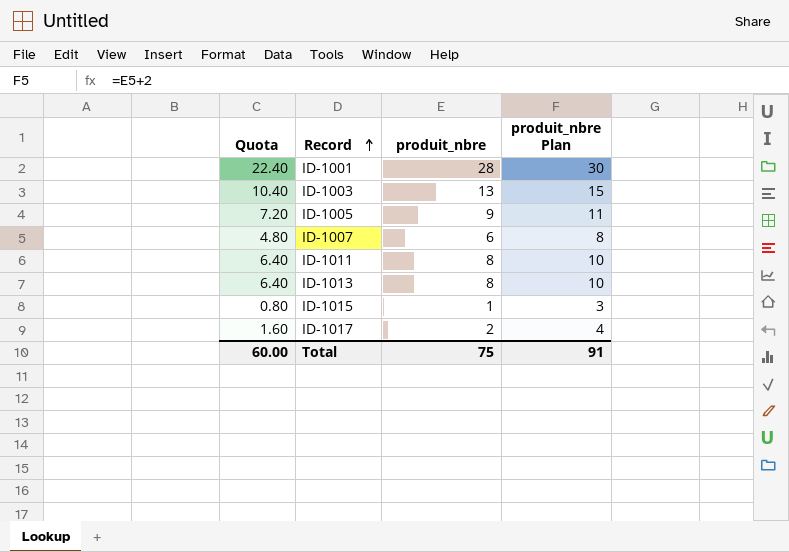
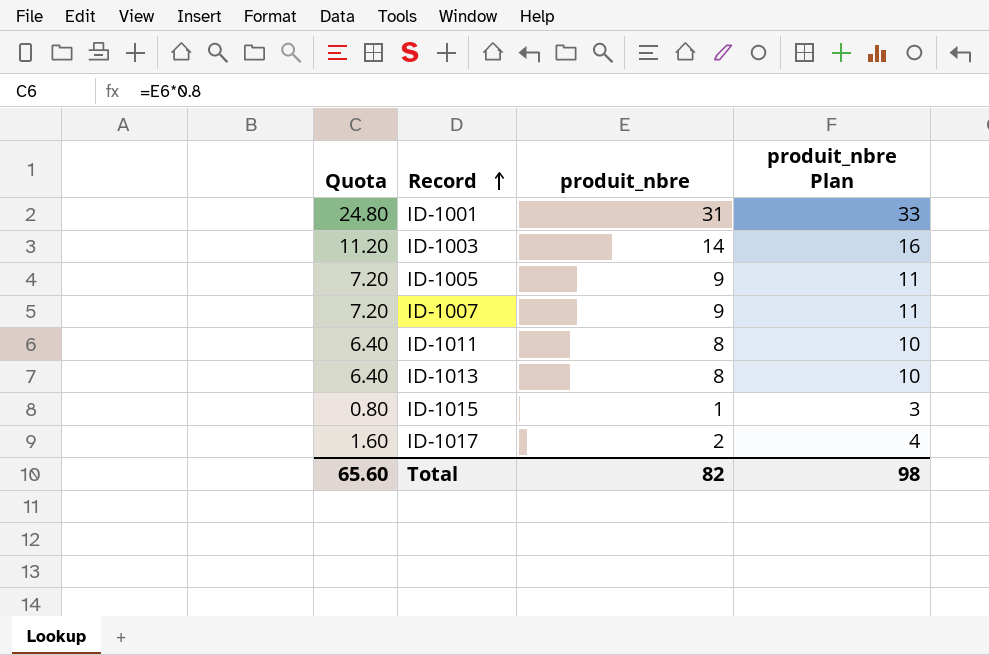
ID-1001 | Quota: 22.40 -> 24.80
ID-1001 | produit_nbre: 28 -> 31
ID-1001 | produit_nbre Plan: 30 -> 33
ID-1003 | Quota: 10.40 -> 11.20
ID-1003 | produit_nbre: 13 -> 14
ID-1003 | produit_nbre Plan: 15 -> 16
ID-1007 | Quota: 4.80 -> 7.20
ID-1007 | produit_nbre: 6 -> 9
ID-1007 | produit_nbre Plan: 8 -> 11
Total | Quota: 60.00 -> 65.60
Total | produit_nbre: 75 -> 82
Total | produit_nbre Plan: 91 -> 98

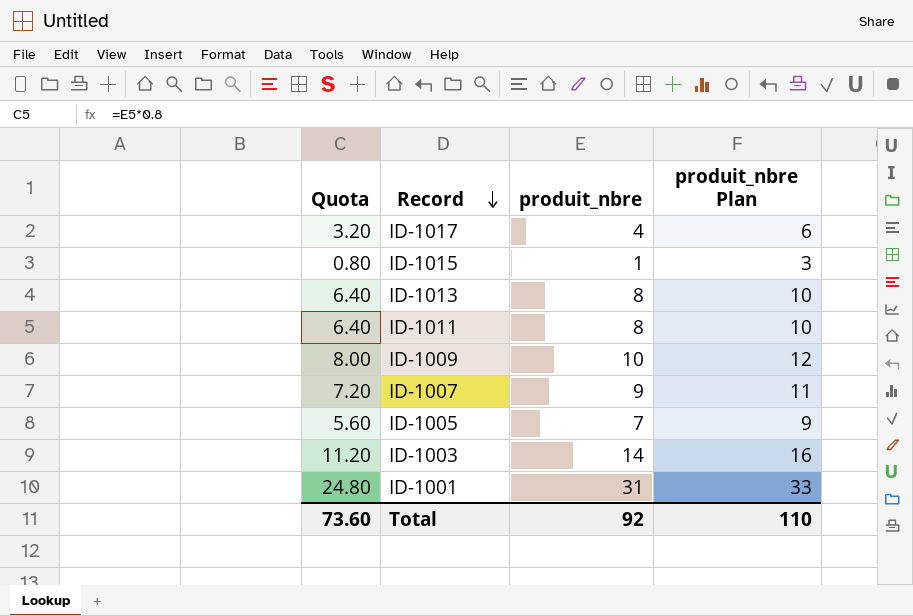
row order: Record ascending -> Record descending
ID-1017 | Quota: 1.60 -> 3.20
ID-1017 | produit_nbre: 2 -> 4
ID-1017 | produit_nbre Plan: 4 -> 6
row ID-1009: none -> 8.00 | 10 | 12
ID-1005 | Quota: 7.20 -> 5.60
ID-1005 | produit_nbre: 9 -> 7
ID-1005 | produit_nbre Plan: 11 -> 9
Total | Quota: 65.60 -> 73.60
Total | produit_nbre: 82 -> 92
Total | produit_nbre Plan: 98 -> 110

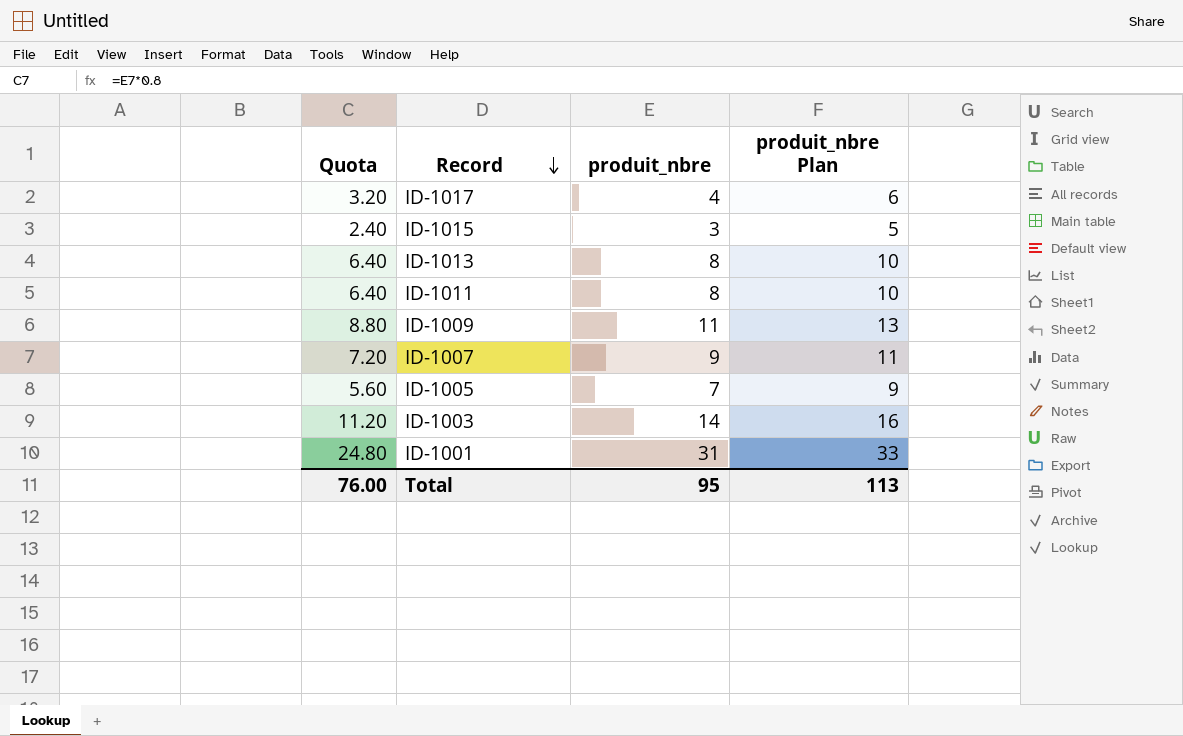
ID-1015 | Quota: 0.80 -> 2.40
ID-1015 | produit_nbre: 1 -> 3
ID-1015 | produit_nbre Plan: 3 -> 5
ID-1009 | Quota: 8.00 -> 8.80
ID-1009 | produit_nbre: 10 -> 11
ID-1009 | produit_nbre Plan: 12 -> 13
Total | Quota: 73.60 -> 76.00
Total | produit_nbre: 92 -> 95
Total | produit_nbre Plan: 110 -> 113

